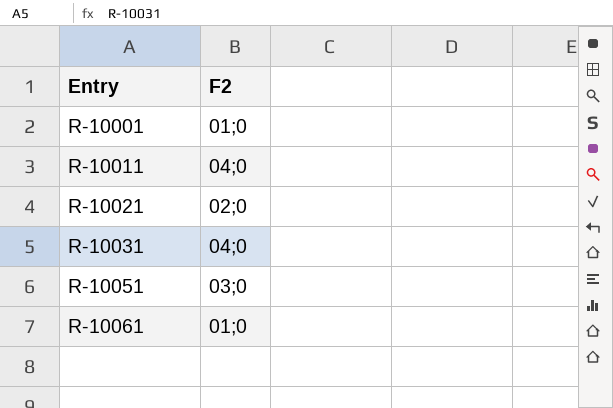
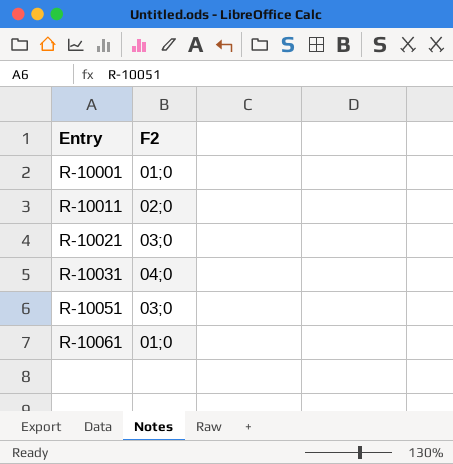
R-10011 | F2: 04;0 -> 02;0
R-10021 | F2: 02;0 -> 03;0

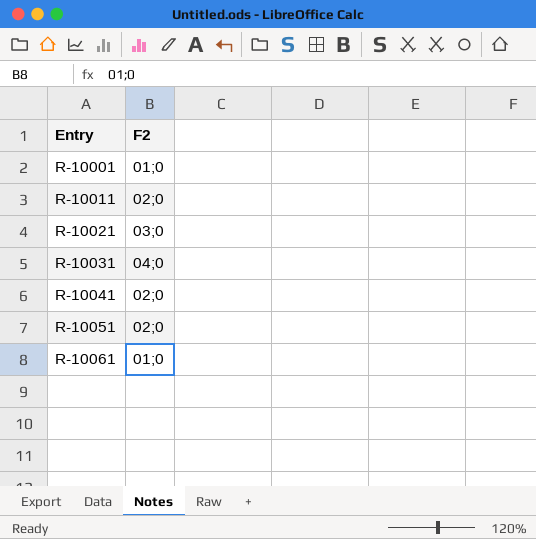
row R-10041: none -> 02;0
R-10051 | F2: 03;0 -> 02;0

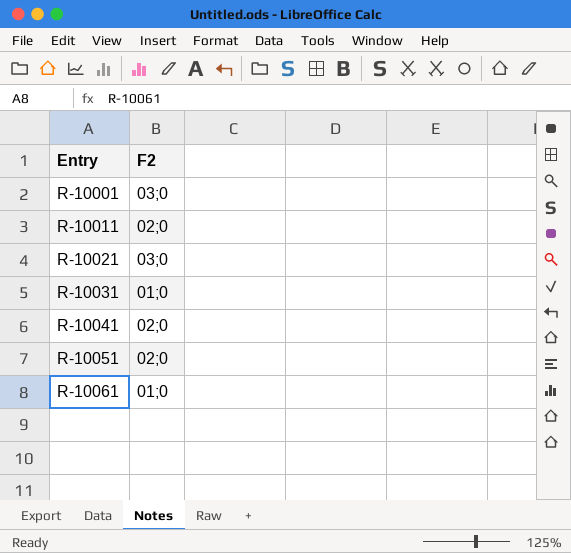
R-10001 | F2: 01;0 -> 03;0
R-10031 | F2: 04;0 -> 01;0

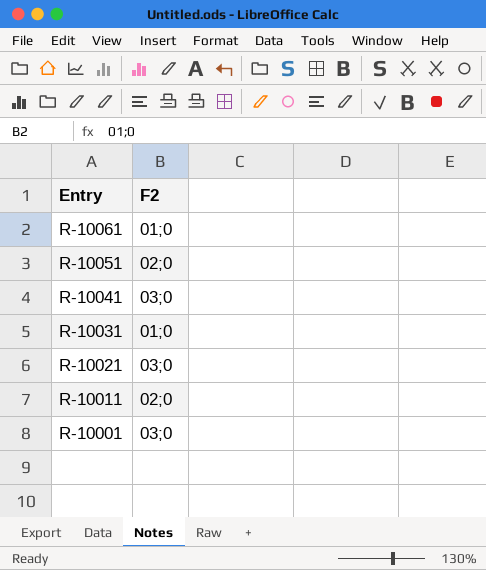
row order: Entry ascending -> Entry descending
R-10041 | F2: 02;0 -> 03;0

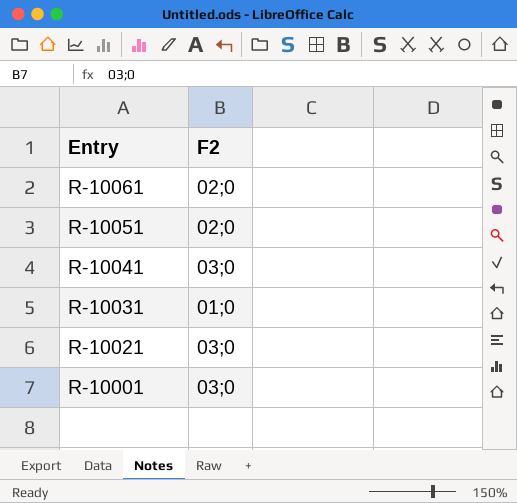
row R-10011: 02;0 -> none
R-10061 | F2: 01;0 -> 02;0

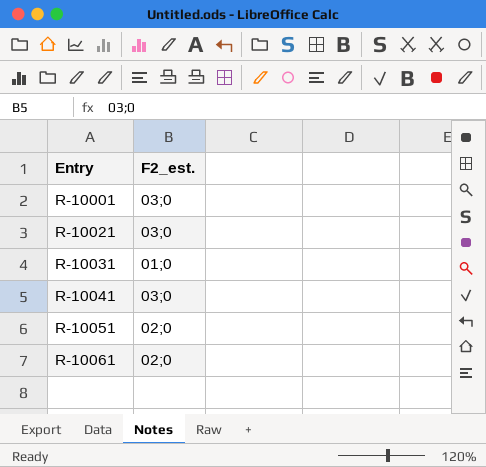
row order: Entry descending -> Entry ascending
column name: F2 -> F2_est.

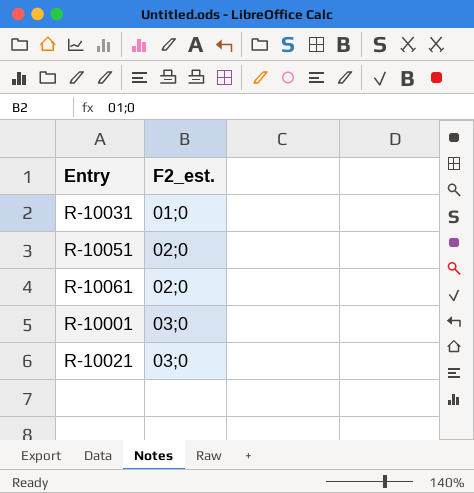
row order: Entry ascending -> F2_est. ascending
row R-10041: 03;0 -> none

